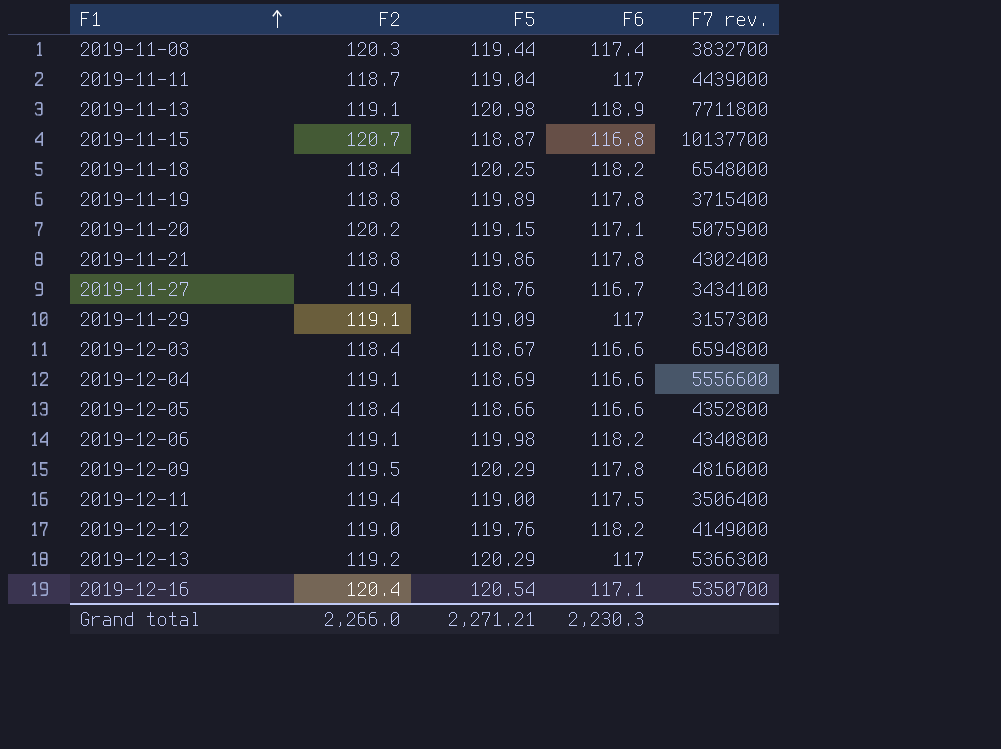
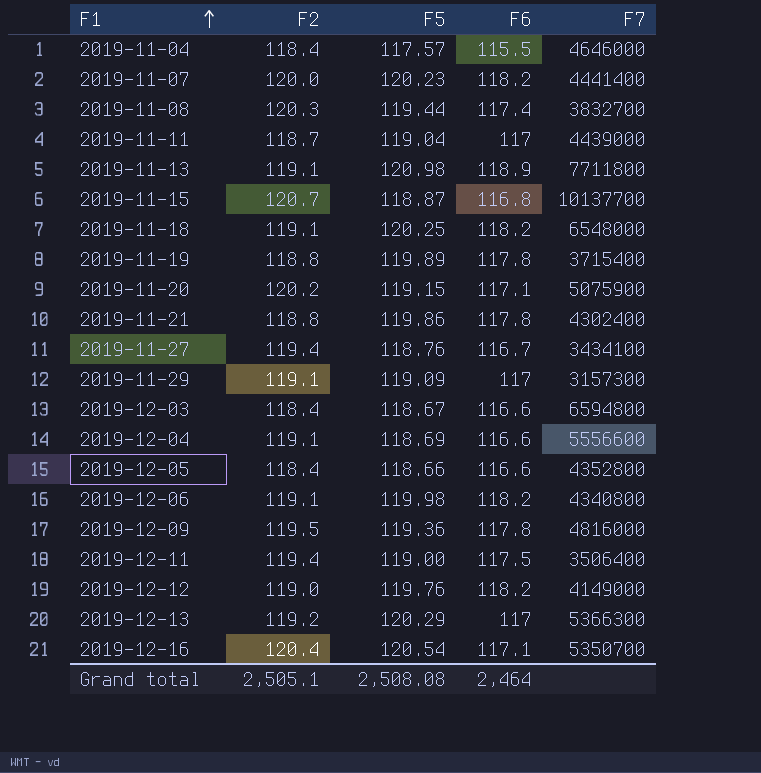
column name: F7 rev. -> F7
row 2019-11-04: none -> 118.4 | 117.57 | 115.5 | 4646000
row 2019-11-07: none -> 120.0 | 120.23 | 118.2 | 4441400
2019-11-18 | F2: 118.4 -> 119.1
2019-12-09 | F5: 120.29 -> 119.36
Grand total | F2: 2,266.0 -> 2,505.1
Grand total | F5: 2,271.21 -> 2,508.08
Grand total | F6: 2,230.3 -> 2,464

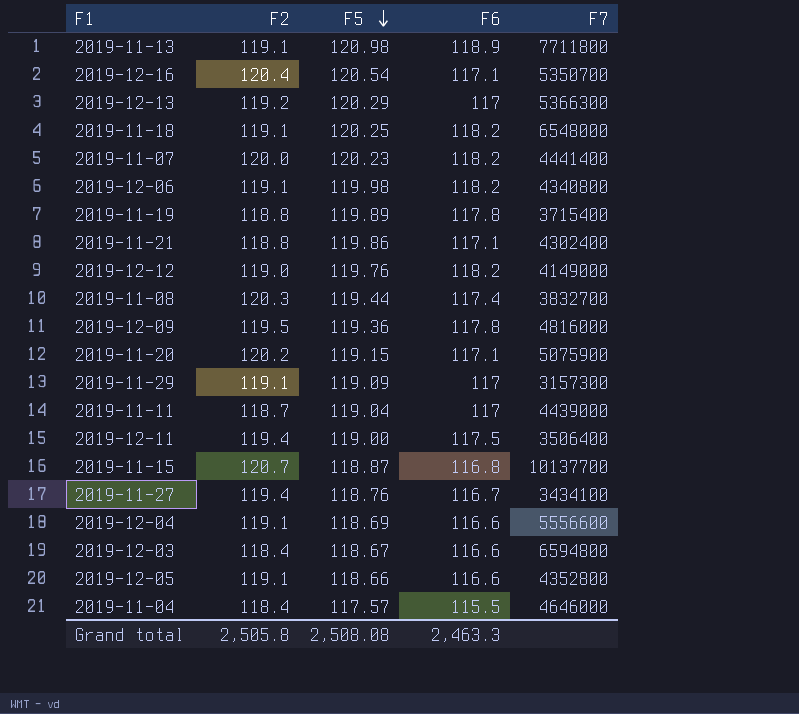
row order: F1 ascending -> F5 descending
2019-11-21 | F6: 117.8 -> 117.1
2019-12-05 | F2: 118.4 -> 119.1
Grand total | F2: 2,505.1 -> 2,505.8
Grand total | F6: 2,464 -> 2,463.3

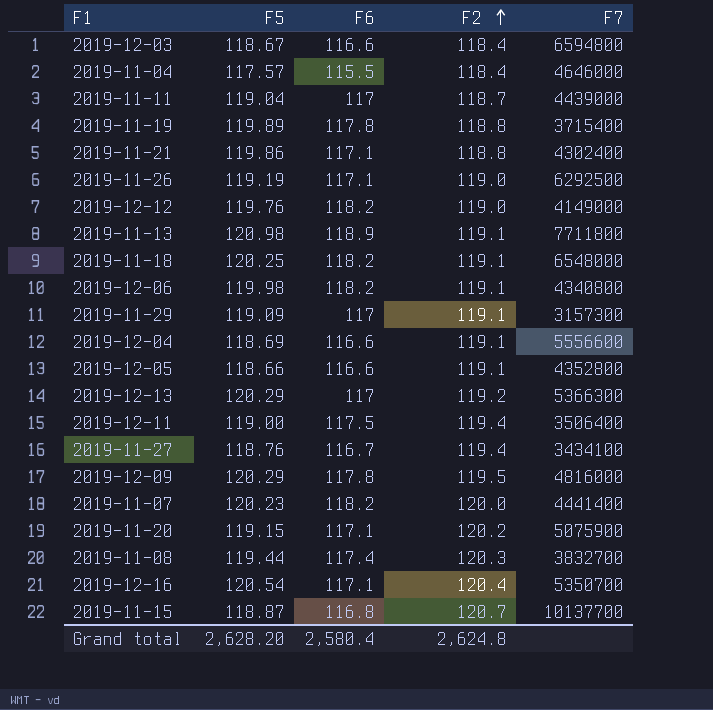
row order: F5 descending -> F2 ascending
column F2 | position: 2 -> 4
row 2019-11-26: none -> 119.19 | 117.1 | 119.0 | 6292500
2019-12-09 | F5: 119.36 -> 120.29
Grand total | F5: 2,508.08 -> 2,628.20
Grand total | F6: 2,463.3 -> 2,580.4
Grand total | F2: 2,505.8 -> 2,624.8

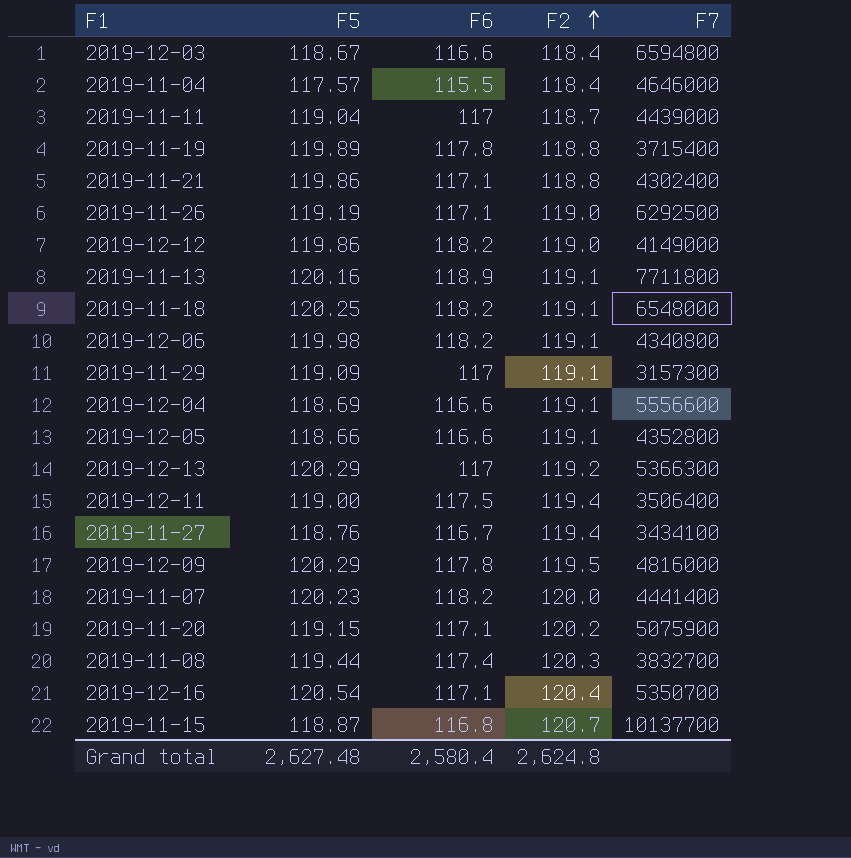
2019-12-12 | F5: 119.76 -> 119.86
2019-11-13 | F5: 120.98 -> 120.16
Grand total | F5: 2,628.20 -> 2,627.48

